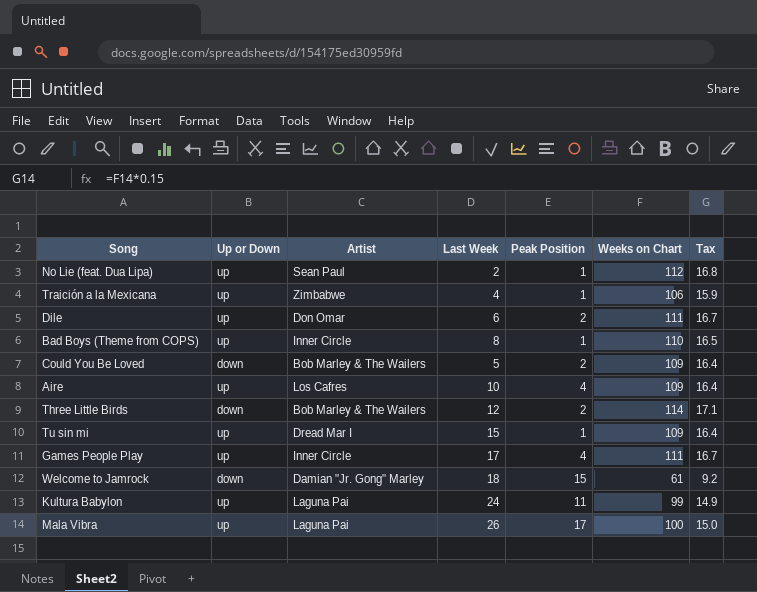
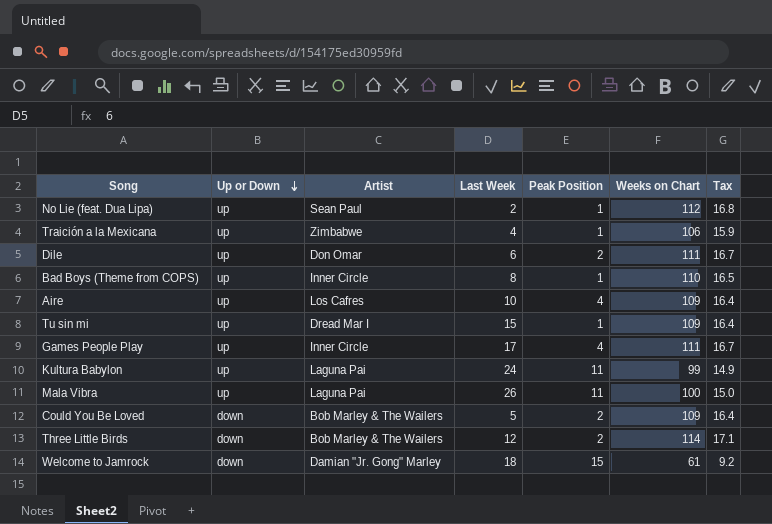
row order: none -> Up or Down descending
Mala Vibra | Peak Position: 17 -> 11

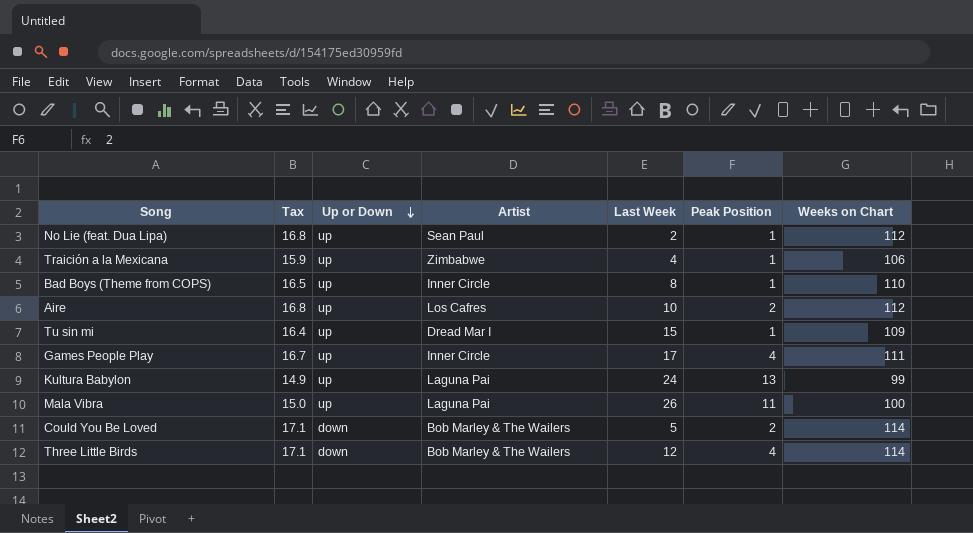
column Tax | position: 7 -> 2
row Dile: up | Don Omar | 6 | 2 | 111 | 16.7 -> none
row Welcome to Jamrock: down | Damian "Jr. Gong" Marley | 18 | 15 | 61 | 9.2 -> none
Aire | Tax: 16.4 -> 16.8
Aire | Peak Position: 4 -> 2
Aire | Weeks on Chart: 109 -> 112
Kultura Babylon | Peak Position: 11 -> 13
Could You Be Loved | Tax: 16.4 -> 17.1
Could You Be Loved | Weeks on Chart: 109 -> 114
Three Little Birds | Peak Position: 2 -> 4

